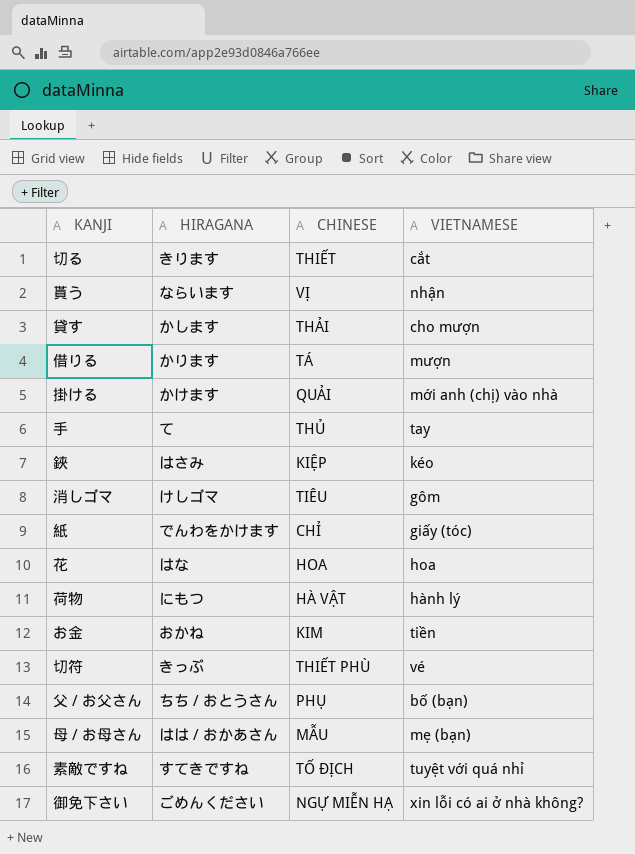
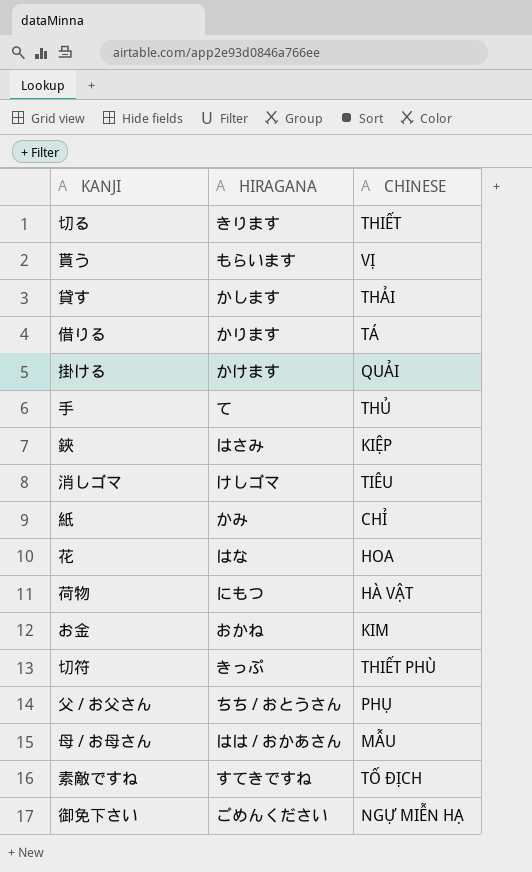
column VIETNAMESE | position: 4 -> none
貰う | HIRAGANA: ならいます -> もらいます
紙 | HIRAGANA: でんわをかけます -> かみ

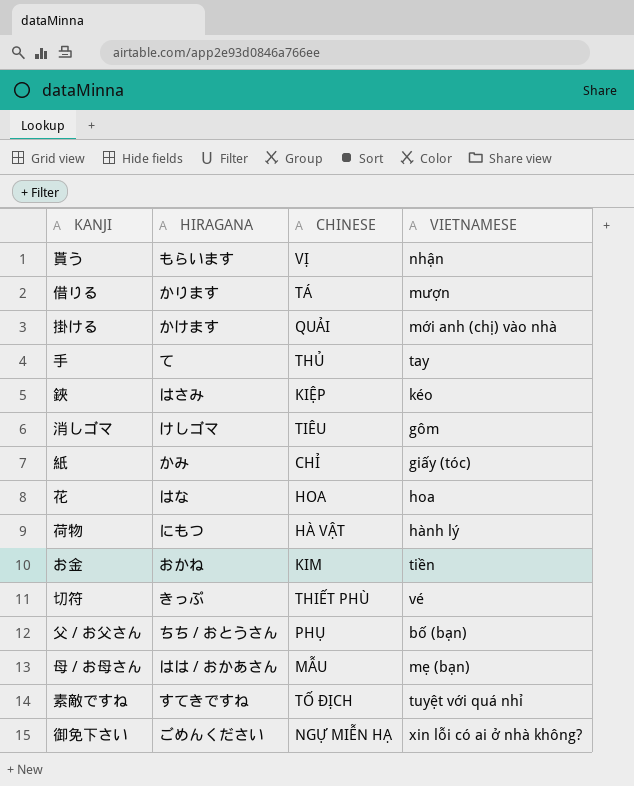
column VIETNAMESE | position: none -> 4
row 切る: きります | THIẾT -> none
row 貸す: かします | THẢI -> none

